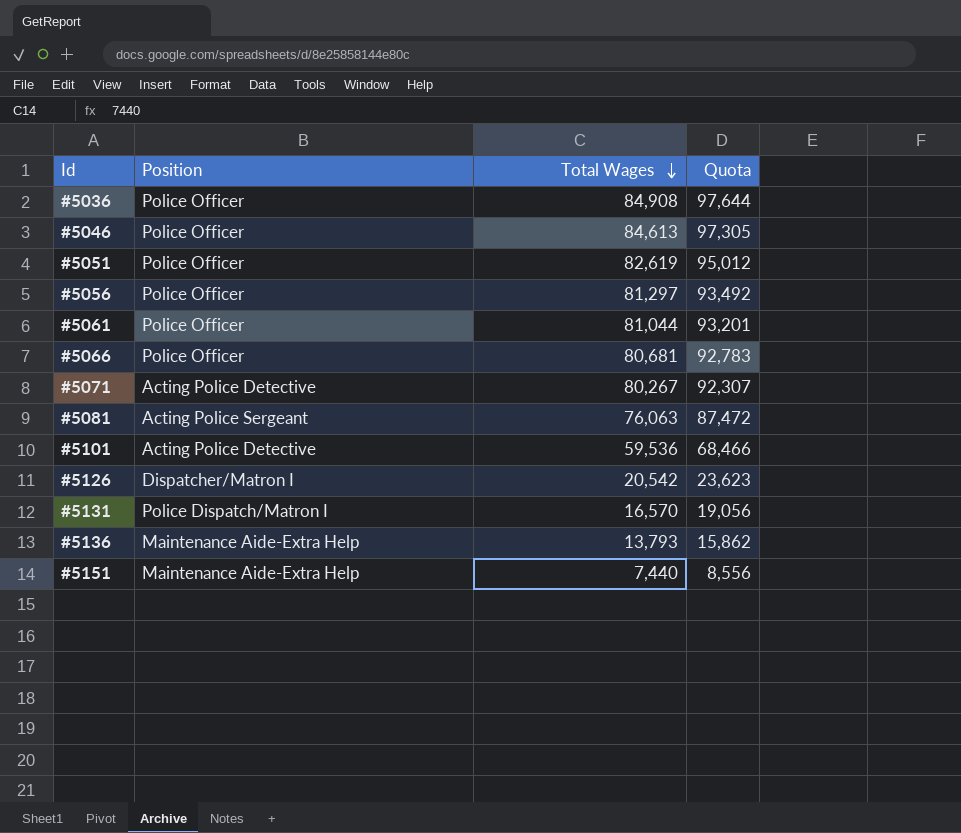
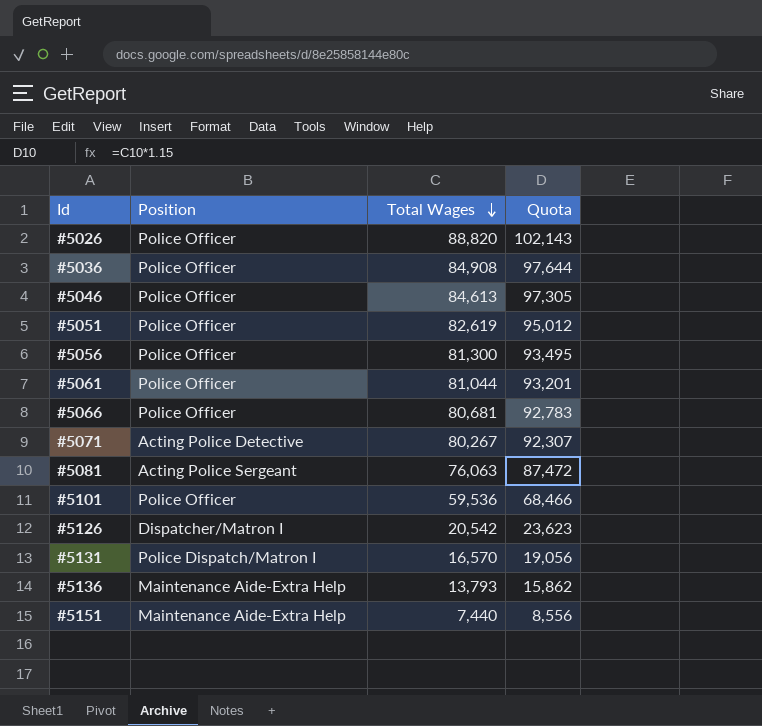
row #5026: none -> Police Officer | 88,820 | 102,143
#5056 | Total Wages: 81,297 -> 81,300
#5056 | Quota: 93,492 -> 93,495
#5101 | Position: Acting Police Detective -> Police Officer

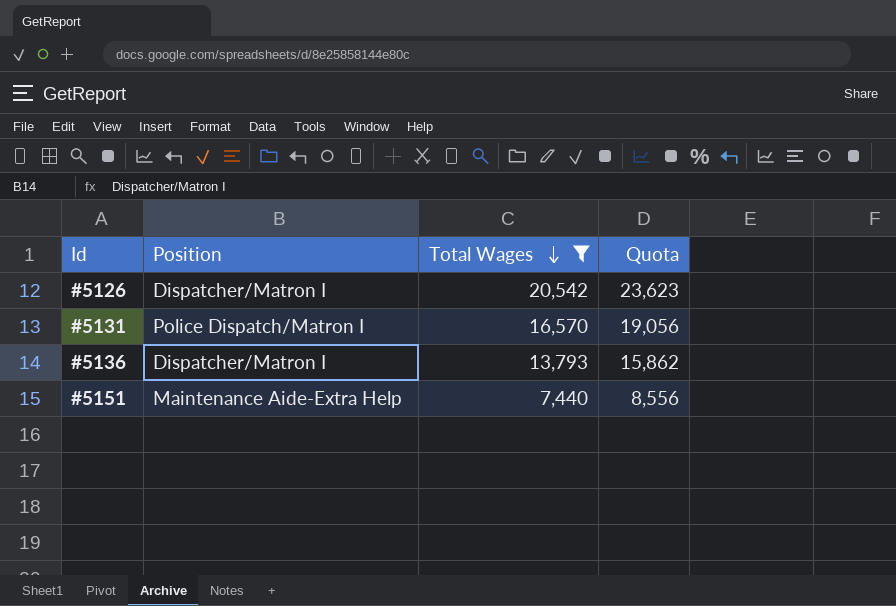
filter: none -> Total Wages <= 20,542
#5136 | Position: Maintenance Aide-Extra Help -> Dispatcher/Matron I

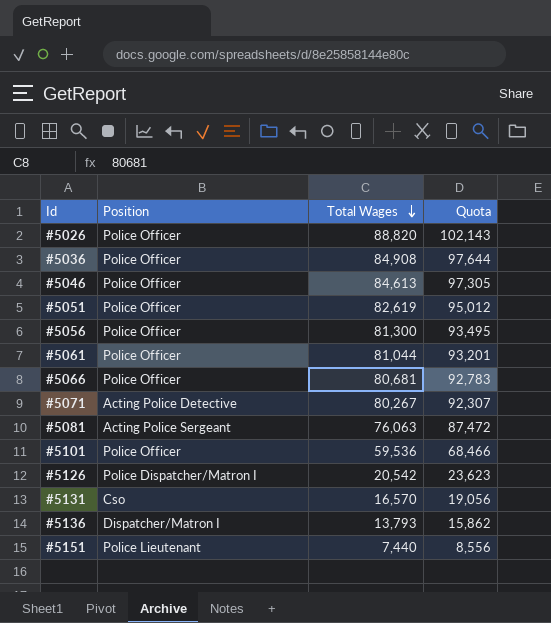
filter: Total Wages <= 20,542 -> none
#5126 | Position: Dispatcher/Matron I -> Police Dispatcher/Matron I
#5131 | Position: Police Dispatch/Matron I -> Cso
#5151 | Position: Maintenance Aide-Extra Help -> Police Lieutenant

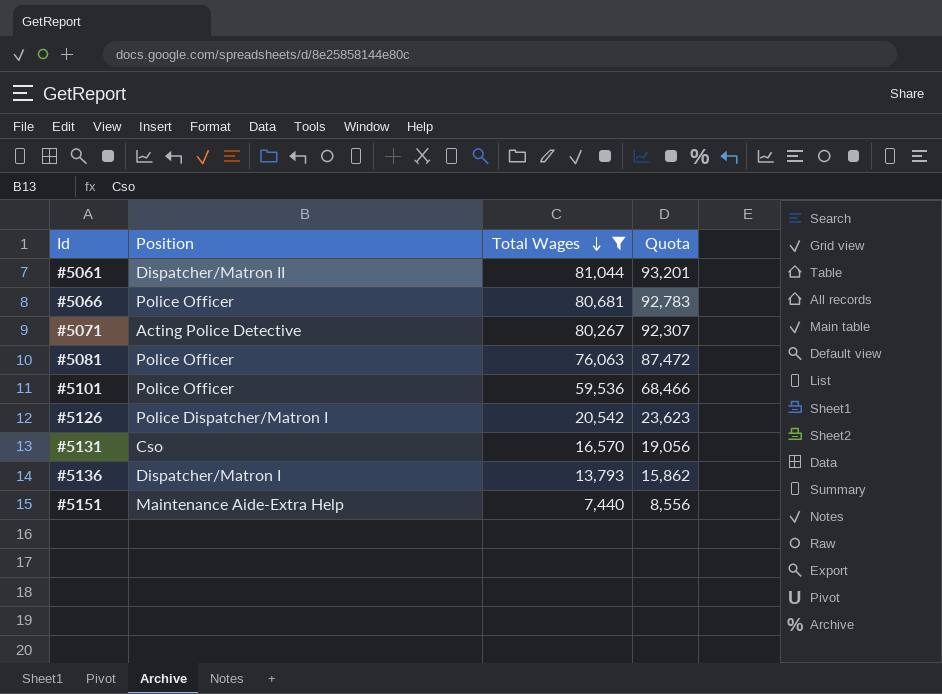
filter: none -> Total Wages <= 81,044
#5061 | Position: Police Officer -> Dispatcher/Matron II
#5081 | Position: Acting Police Sergeant -> Police Officer
#5151 | Position: Police Lieutenant -> Maintenance Aide-Extra Help

